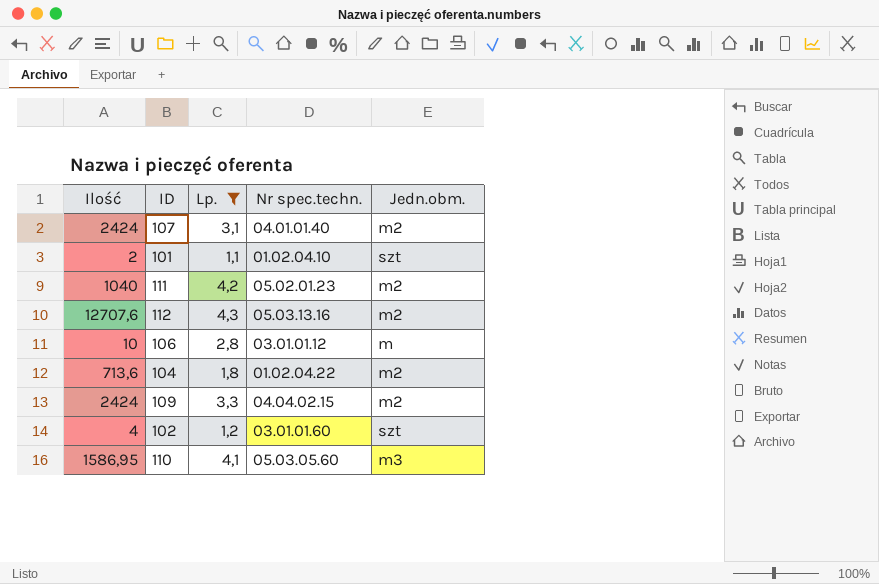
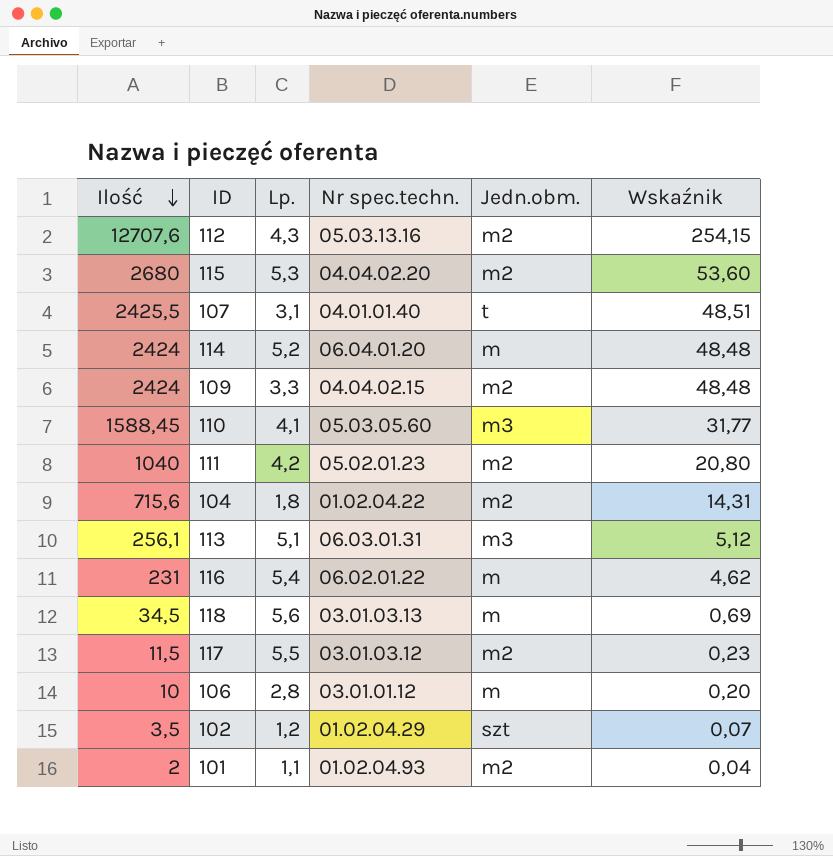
filter: Lp. <= 4,3 -> none
row order: none -> Ilość descending
column Wskaźnik | formula: none -> [Ilość] * 0,02
107 | Ilość: 2424 -> 2425,5
107 | Jedn.obm.: m2 -> t
110 | Ilość: 1586,95 -> 1588,45
104 | Ilość: 713,6 -> 715,6
102 | Ilość: 4 -> 3,5
102 | Nr spec.techn.: 03.01.01.60 -> 01.02.04.29
101 | Nr spec.techn.: 01.02.04.10 -> 01.02.04.93
101 | Jedn.obm.: szt -> m2

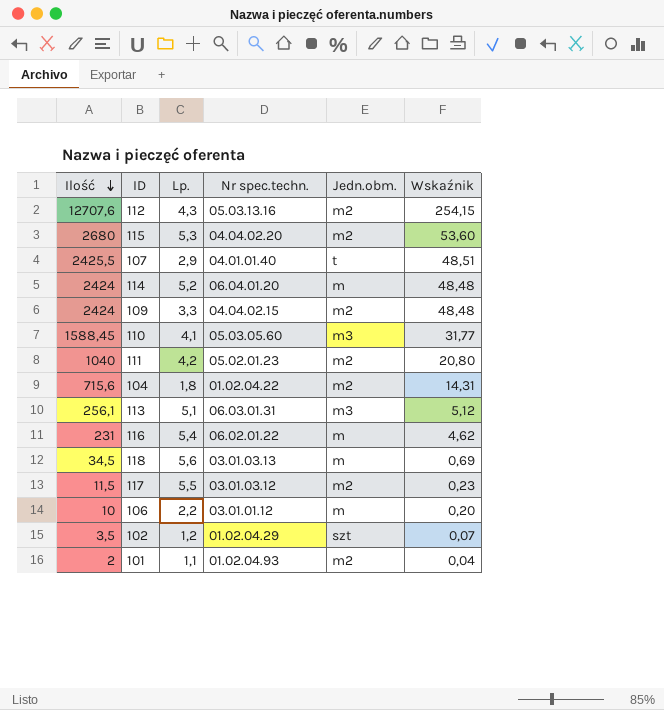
107 | Lp.: 3,1 -> 2,9
106 | Lp.: 2,8 -> 2,2

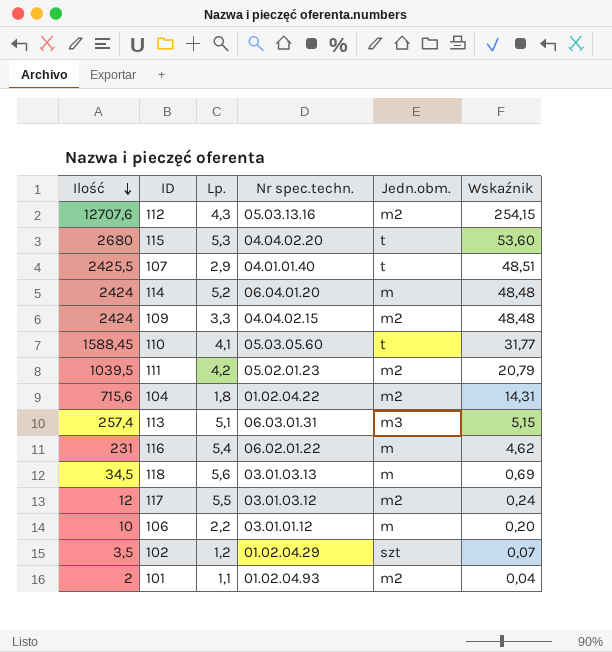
115 | Jedn.obm.: m2 -> t
110 | Jedn.obm.: m3 -> t
111 | Ilość: 1040 -> 1039,5
111 | Wskaźnik: 20,80 -> 20,79
113 | Ilość: 256,1 -> 257,4
113 | Wskaźnik: 5,12 -> 5,15
117 | Ilość: 11,5 -> 12
117 | Wskaźnik: 0,23 -> 0,24

